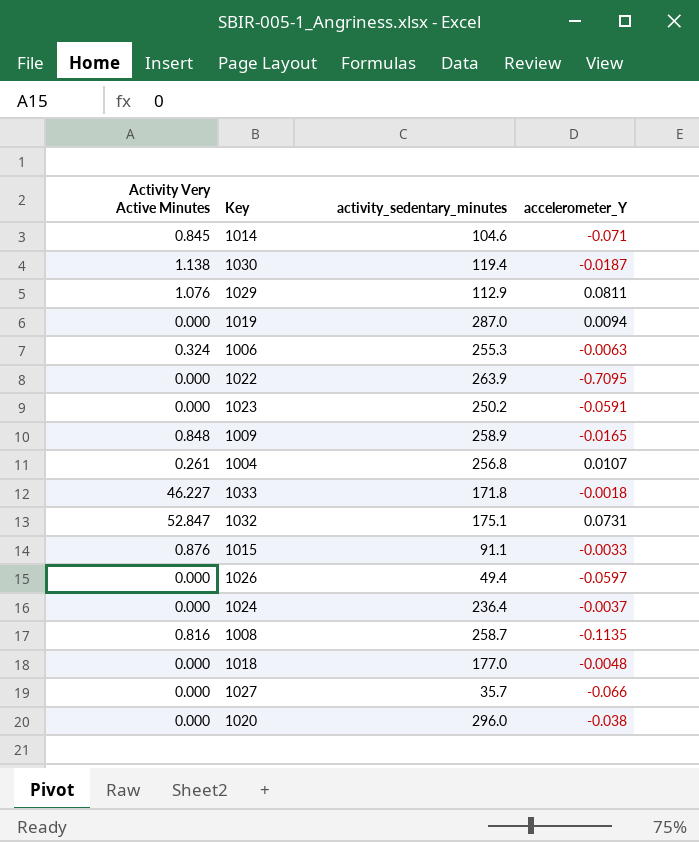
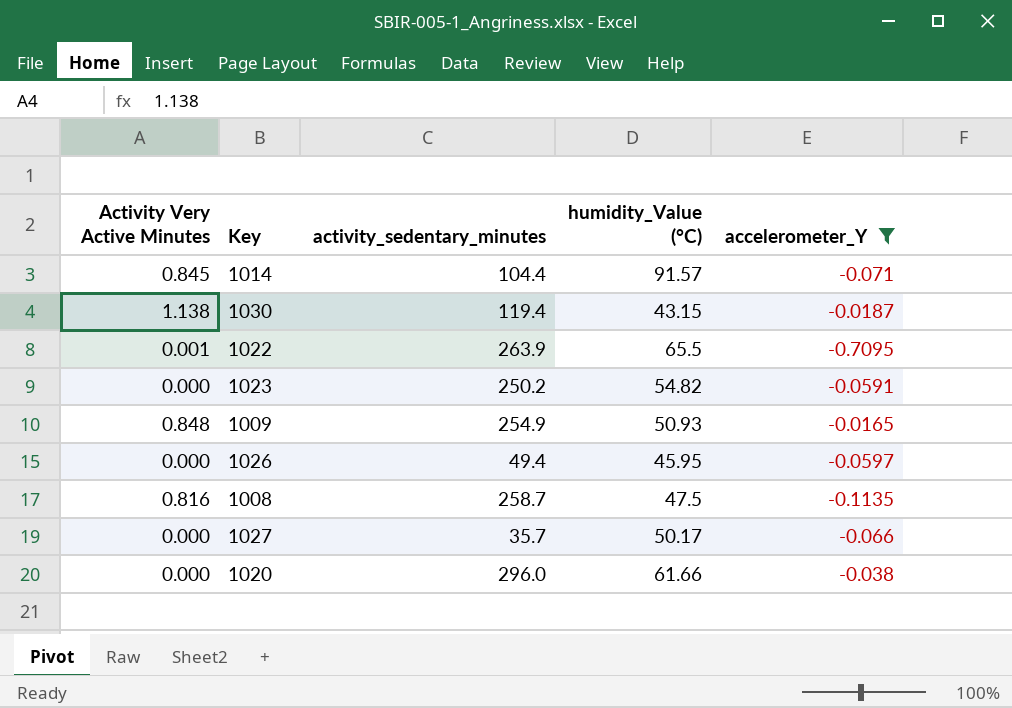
filter: none -> accelerometer_Y <= -0.0165
column humidity_Value (°C) | position: none -> 4
1014 | activity_sedentary_minutes: 104.6 -> 104.4
1022 | Activity Very Active Minutes: 0.000 -> 0.001
1009 | activity_sedentary_minutes: 258.9 -> 254.9

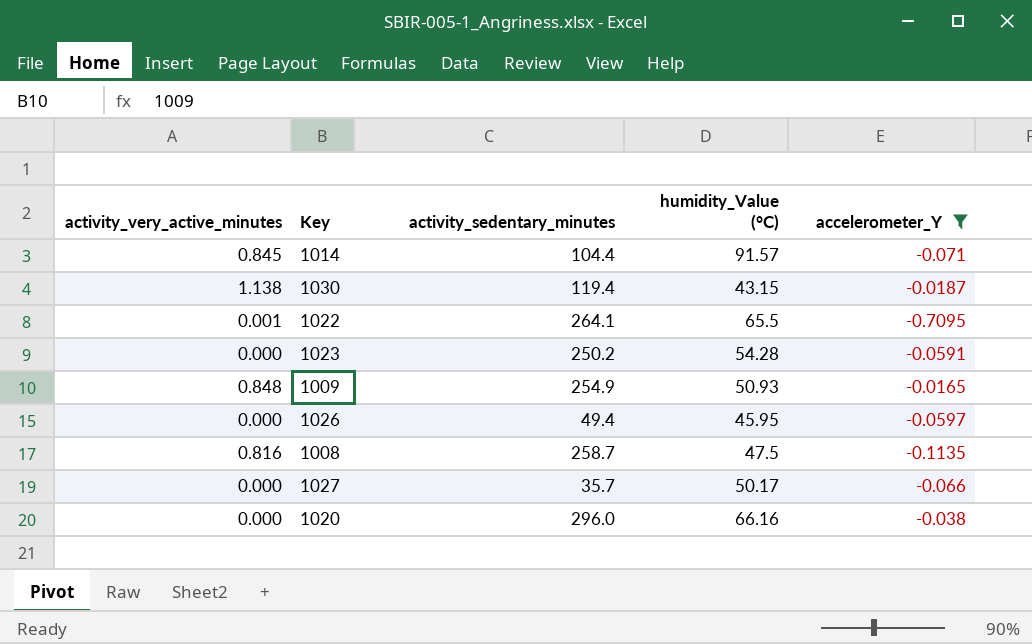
column name: Activity Very Active Minutes -> activity_very_active_minutes
1022 | activity_sedentary_minutes: 263.9 -> 264.1
1023 | humidity_Value (°C): 54.82 -> 54.28
1020 | humidity_Value (°C): 61.66 -> 66.16

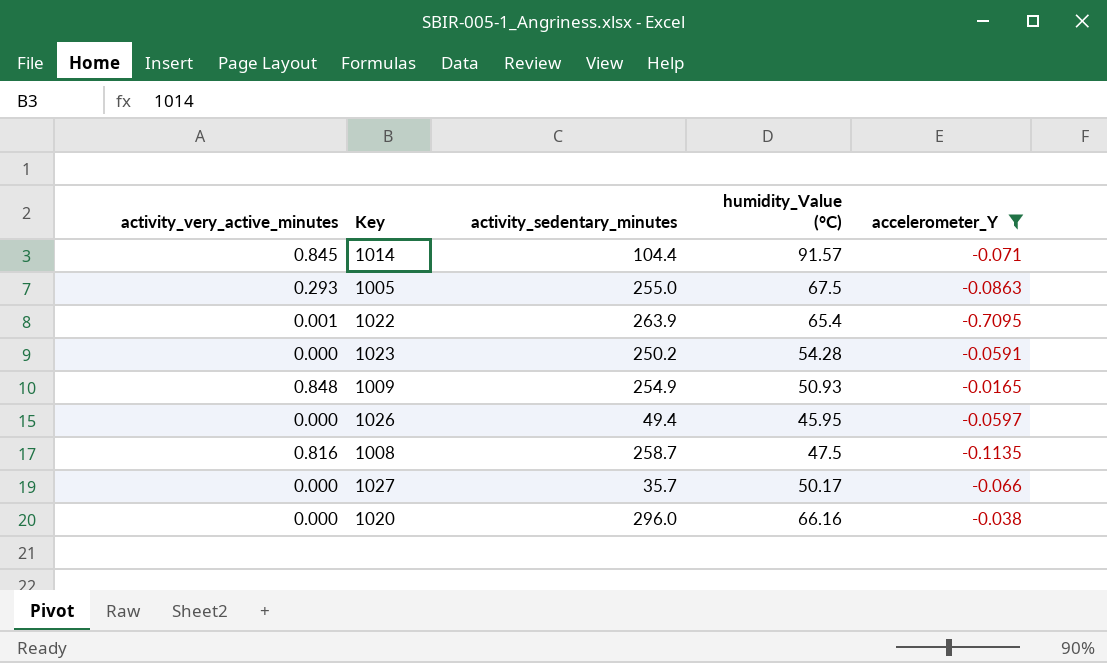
row 1030: 1.138 | 119.4 | 43.15 | -0.0187 -> none
row 1005: none -> 0.293 | 255.0 | 67.5 | -0.0863
1022 | activity_sedentary_minutes: 264.1 -> 263.9
1022 | humidity_Value (°C): 65.5 -> 65.4

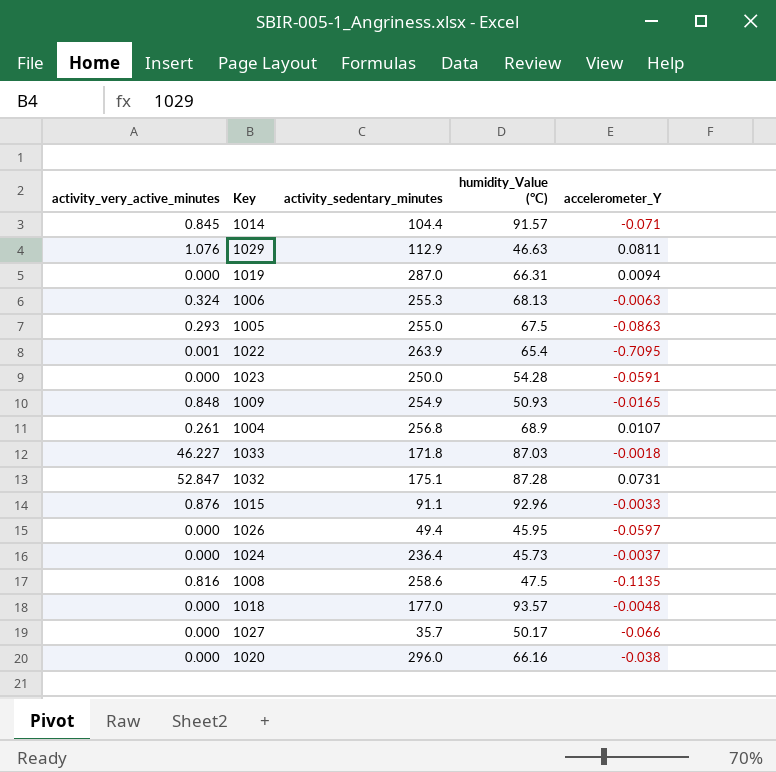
filter: accelerometer_Y <= -0.0165 -> none
1023 | activity_sedentary_minutes: 250.2 -> 250.0
1008 | activity_sedentary_minutes: 258.7 -> 258.6

